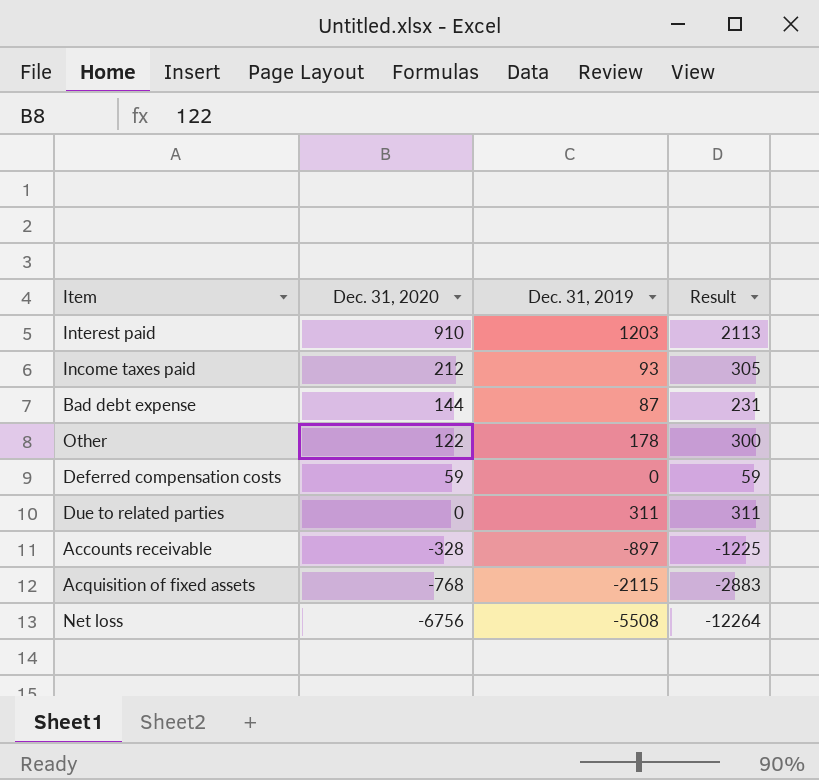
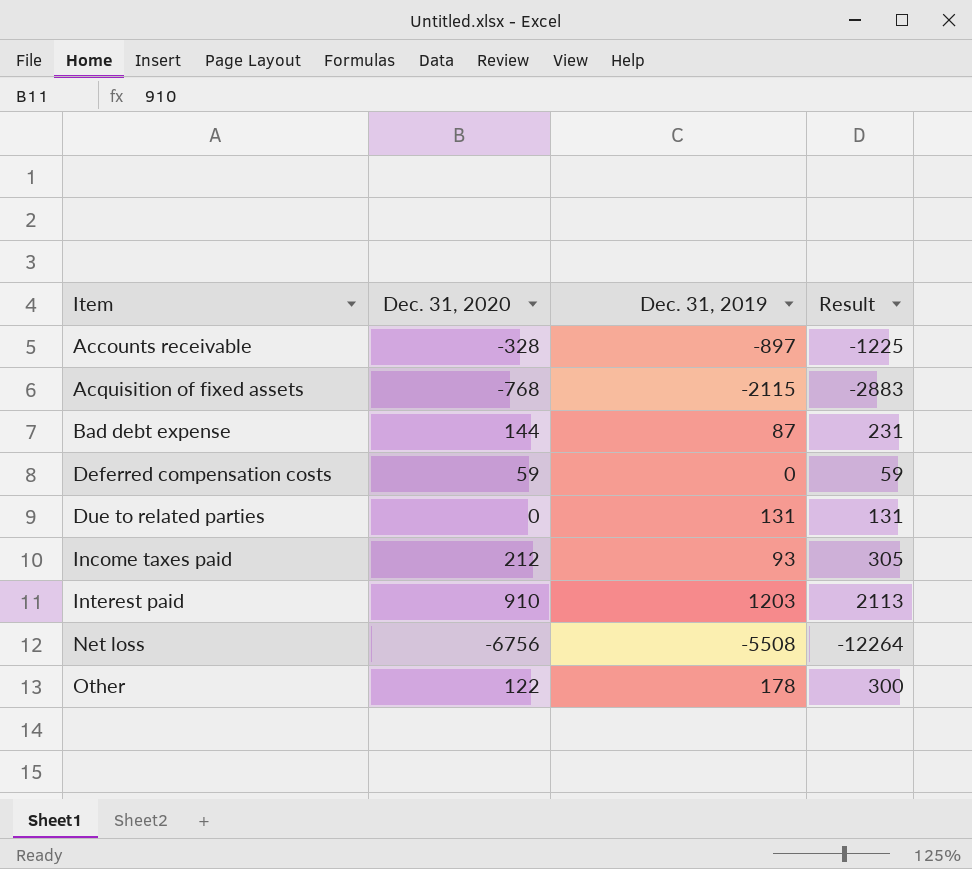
row order: Dec. 31, 2020 descending -> Item ascending
Due to related parties | Dec. 31, 2019: 311 -> 131
Due to related parties | Result: 311 -> 131

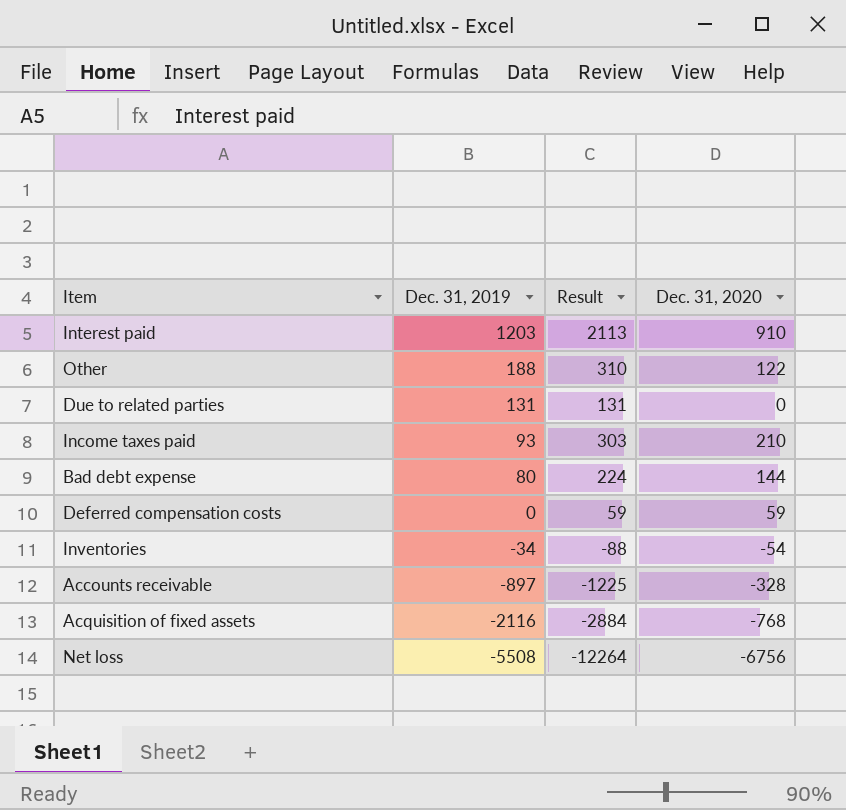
row order: Item ascending -> Dec. 31, 2019 descending
column Dec. 31, 2020 | position: 2 -> 4
Other | Dec. 31, 2019: 178 -> 188
Other | Result: 300 -> 310
Income taxes paid | Result: 305 -> 303
Income taxes paid | Dec. 31, 2020: 212 -> 210
Bad debt expense | Dec. 31, 2019: 87 -> 80
Bad debt expense | Result: 231 -> 224
row Inventories: none -> -34 | -88 | -54
Acquisition of fixed assets | Dec. 31, 2019: -2115 -> -2116
Acquisition of fixed assets | Result: -2883 -> -2884

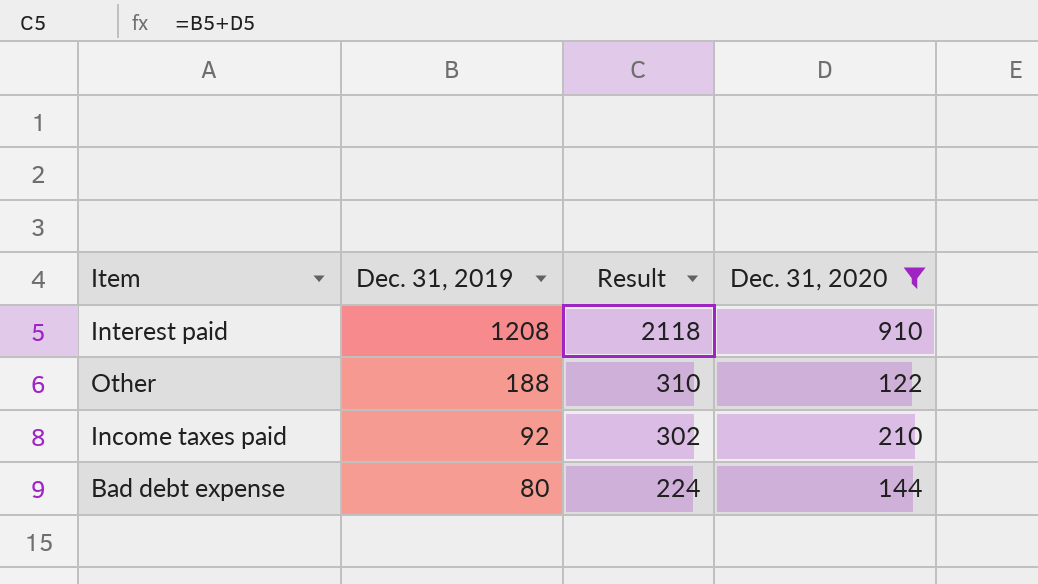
filter: none -> Dec. 31, 2020 >= 122
Interest paid | Dec. 31, 2019: 1203 -> 1208
Interest paid | Result: 2113 -> 2118
Income taxes paid | Dec. 31, 2019: 93 -> 92
Income taxes paid | Result: 303 -> 302

